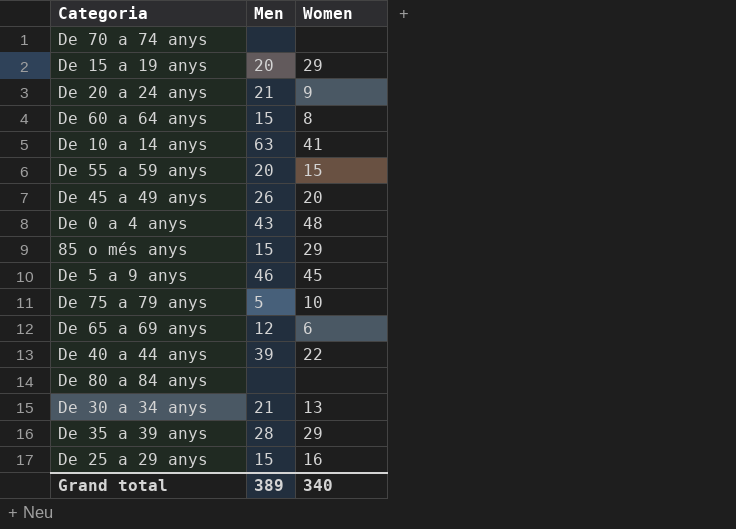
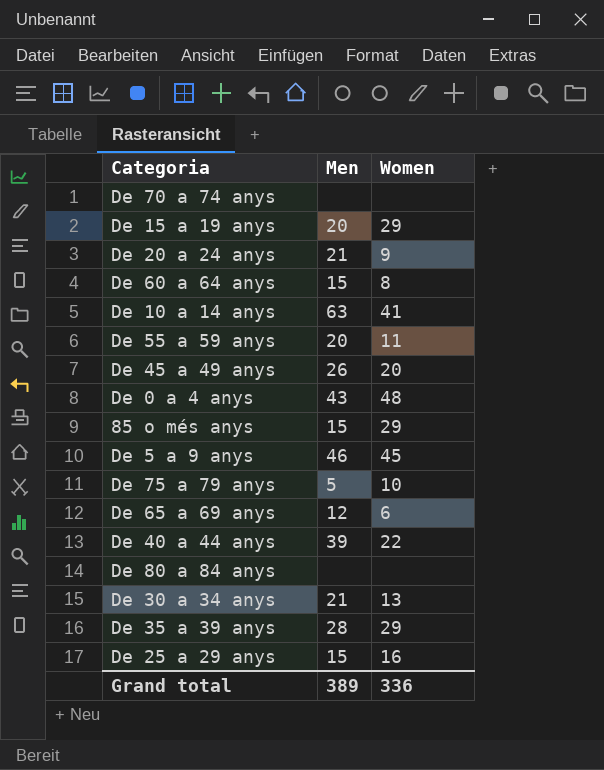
De 55 a 59 anys | Women: 15 -> 11
Grand total | Women: 340 -> 336

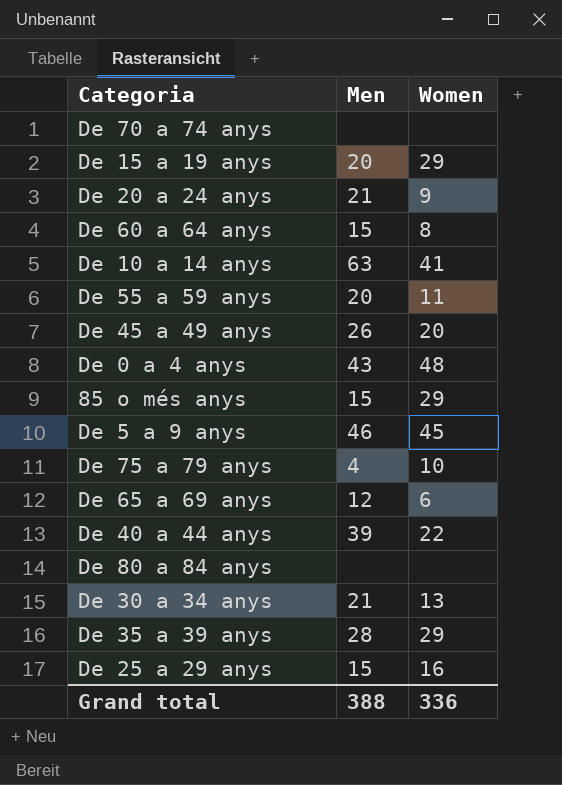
De 75 a 79 anys | Men: 5 -> 4
Grand total | Men: 389 -> 388

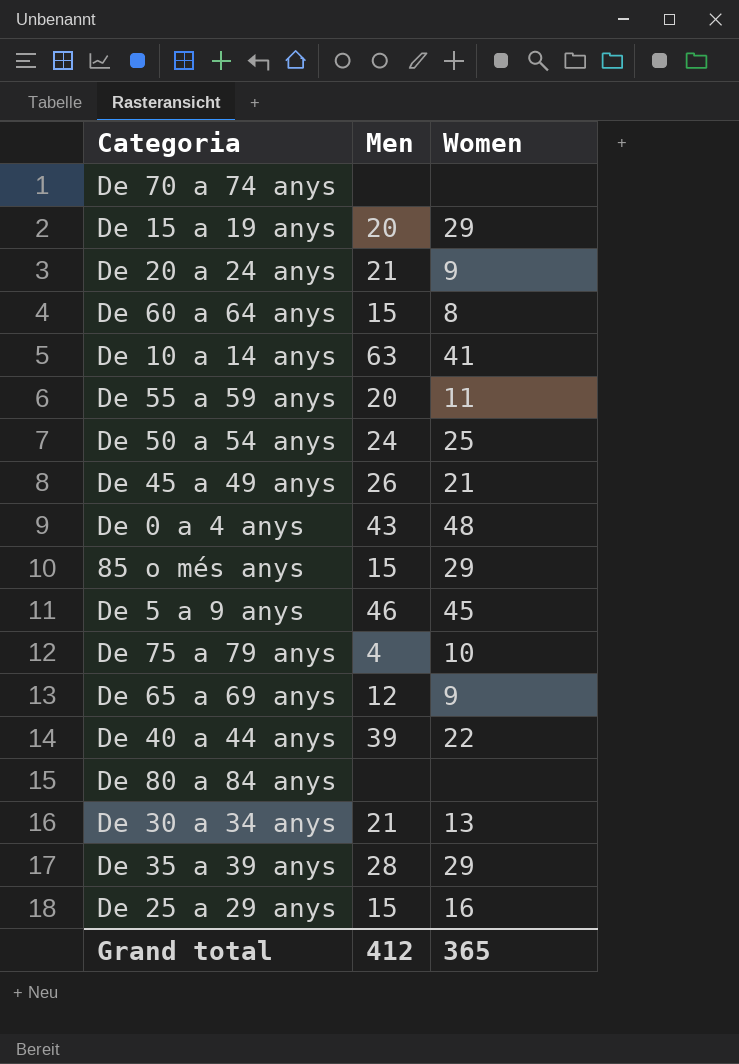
row De 50 a 54 anys: none -> 24 | 25
De 45 a 49 anys | Women: 20 -> 21
De 65 a 69 anys | Women: 6 -> 9
Grand total | Men: 388 -> 412
Grand total | Women: 336 -> 365

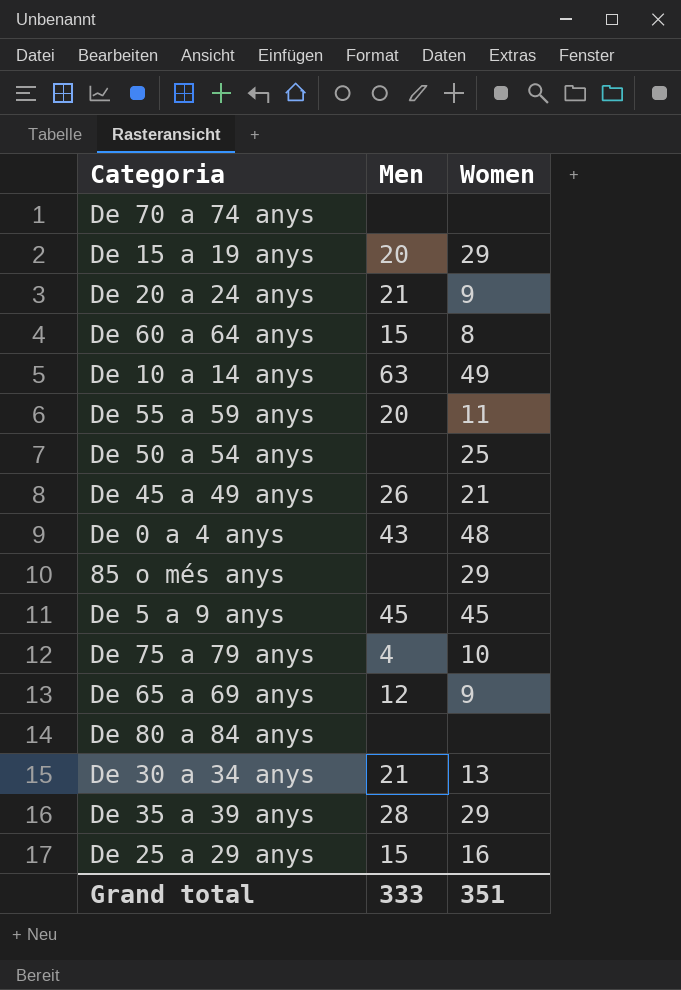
row De 40 a 44 anys: 39 | 22 -> none
De 10 a 14 anys | Women: 41 -> 49
De 50 a 54 anys | Men: 24 -> none
85 o més anys | Men: 15 -> none
De 5 a 9 anys | Men: 46 -> 45
Grand total | Men: 412 -> 333
Grand total | Women: 365 -> 351

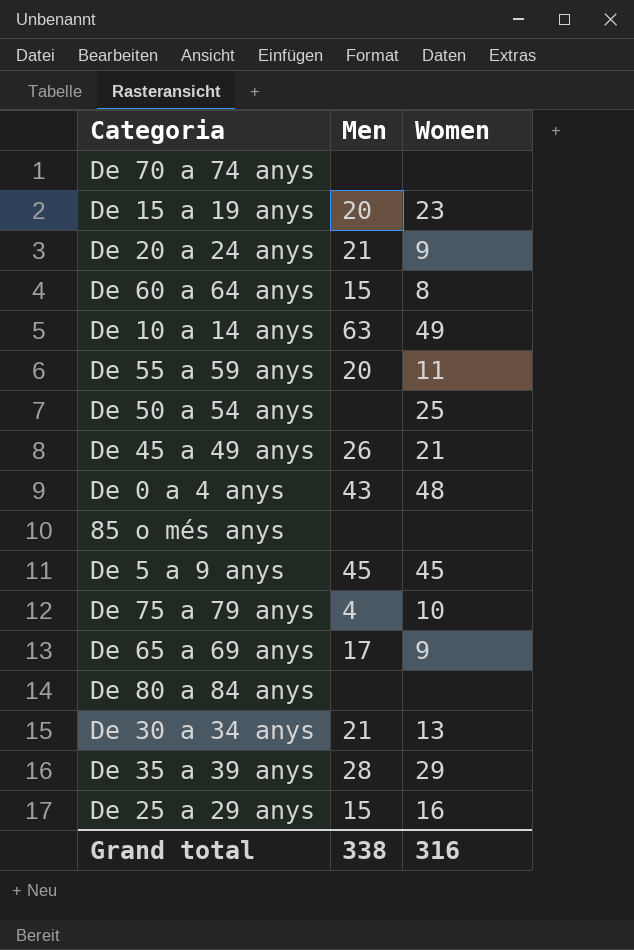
De 15 a 19 anys | Women: 29 -> 23
85 o més anys | Women: 29 -> none
De 65 a 69 anys | Men: 12 -> 17
Grand total | Men: 333 -> 338
Grand total | Women: 351 -> 316

